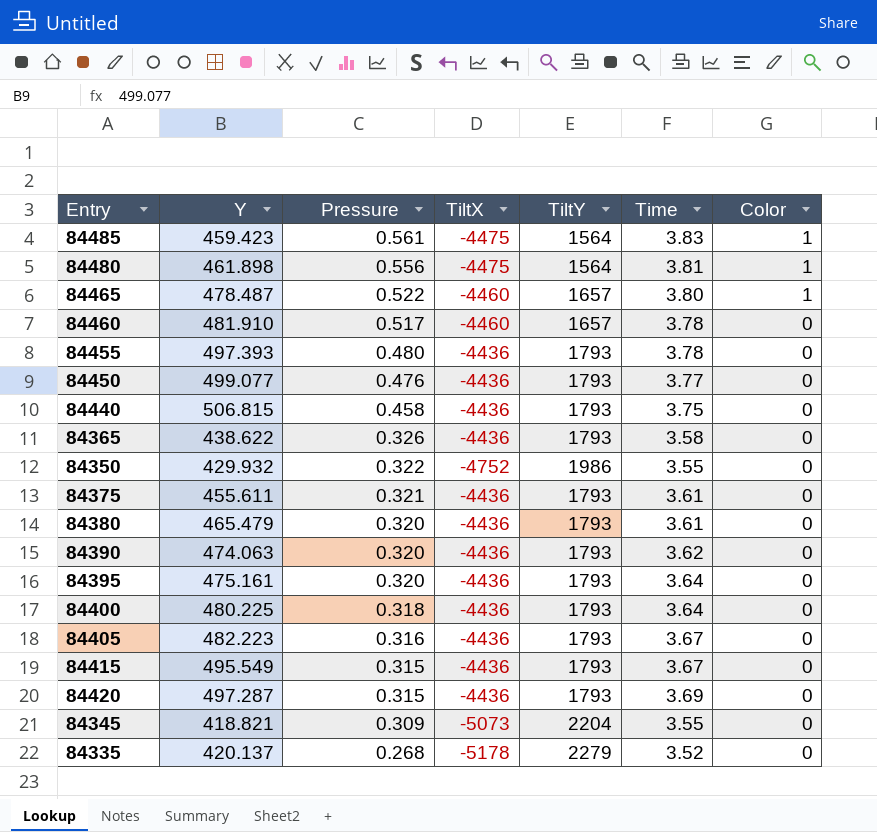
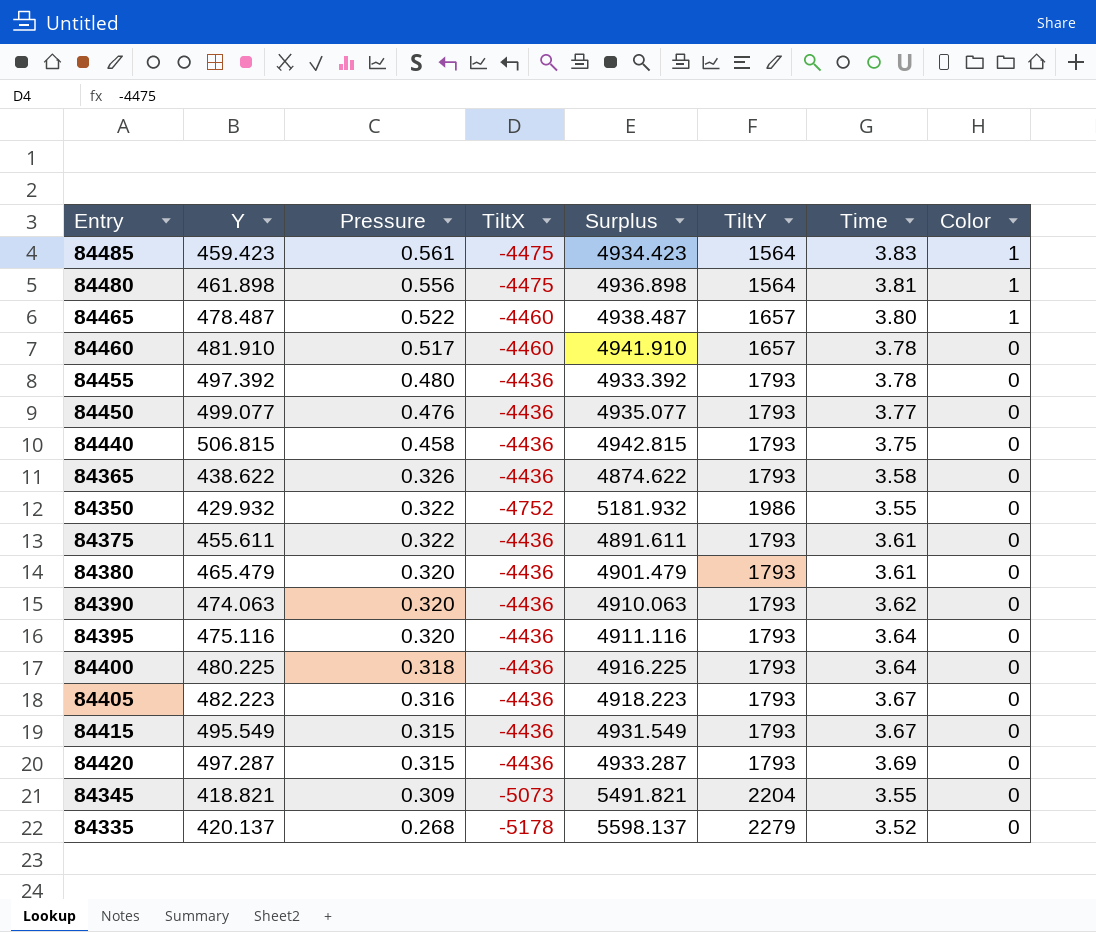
column Surplus | formula: none -> [Y] - [TiltX]
84455 | Y: 497.393 -> 497.392
84375 | Pressure: 0.321 -> 0.322
84395 | Y: 475.161 -> 475.116

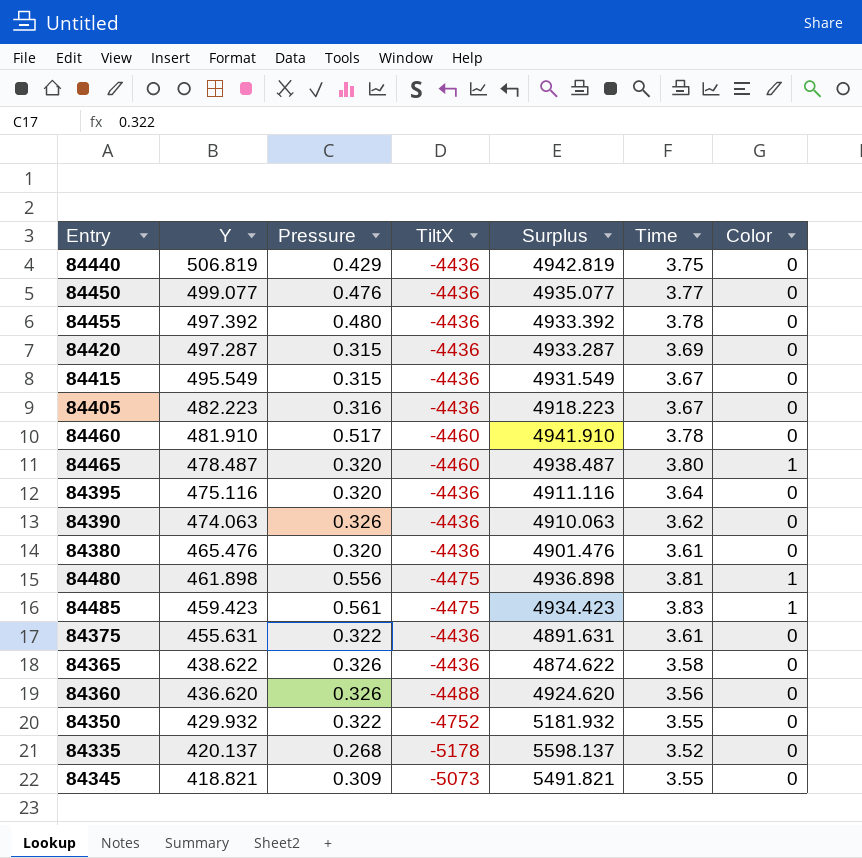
row order: Pressure descending -> Y descending
column TiltY | position: 6 -> none
row 84400: 480.225 | 0.318 | -4436 | 4916.225 | 1793 | 3.64 | 0 -> none
84440 | Y: 506.815 -> 506.819
84440 | Pressure: 0.458 -> 0.429
84440 | Surplus: 4942.815 -> 4942.819
84465 | Pressure: 0.522 -> 0.320
84390 | Pressure: 0.320 -> 0.326
84380 | Y: 465.479 -> 465.476
84380 | Surplus: 4901.479 -> 4901.476
84375 | Y: 455.611 -> 455.631
84375 | Surplus: 4891.611 -> 4891.631
row 84360: none -> 436.620 | 0.326 | -4488 | 4924.620 | 3.56 | 0

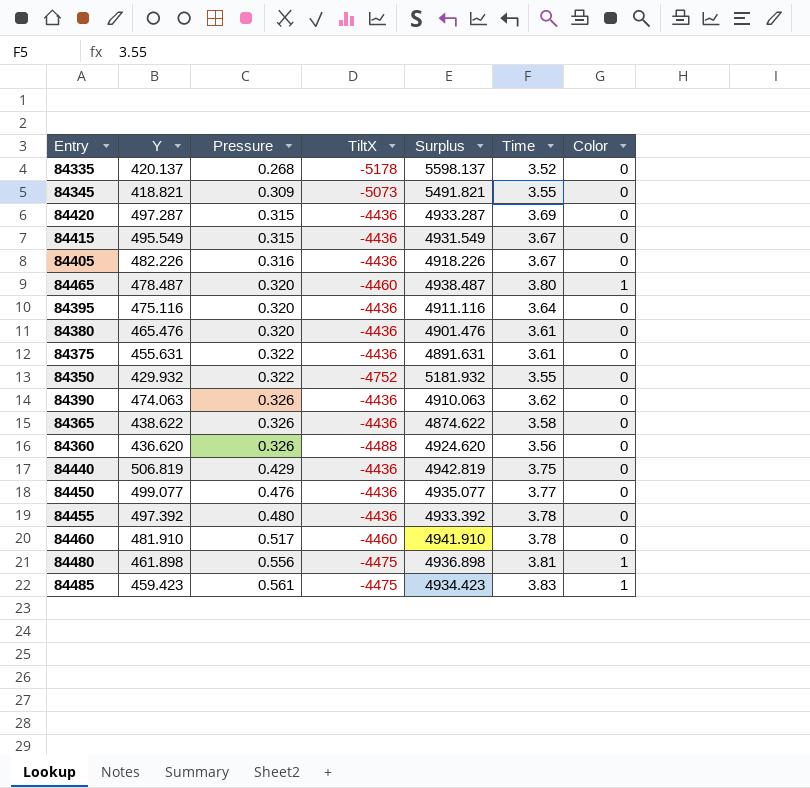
row order: Y descending -> Pressure ascending
84405 | Y: 482.223 -> 482.226
84405 | Surplus: 4918.223 -> 4918.226

